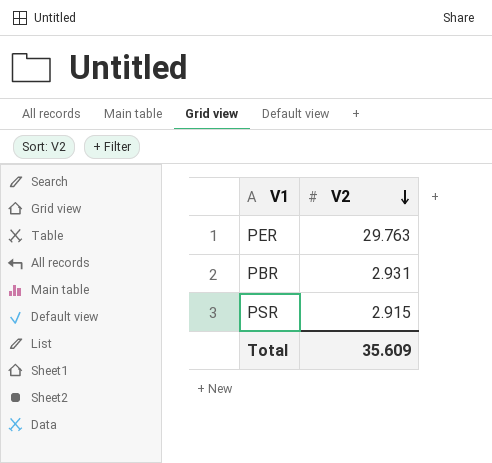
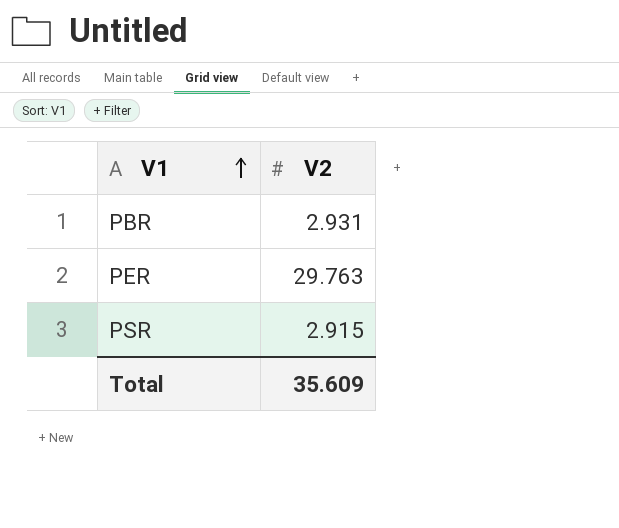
row order: V2 descending -> V1 ascending

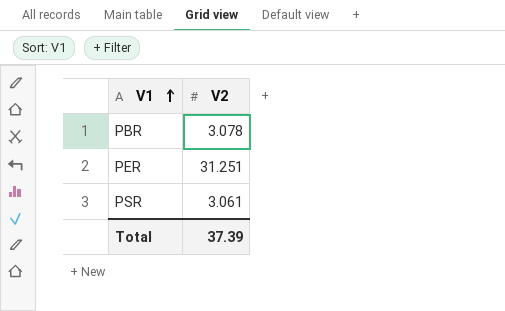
PBR | V2: 2.931 -> 3.078
PER | V2: 29.763 -> 31.251
PSR | V2: 2.915 -> 3.061
Total | V2: 35.609 -> 37.39

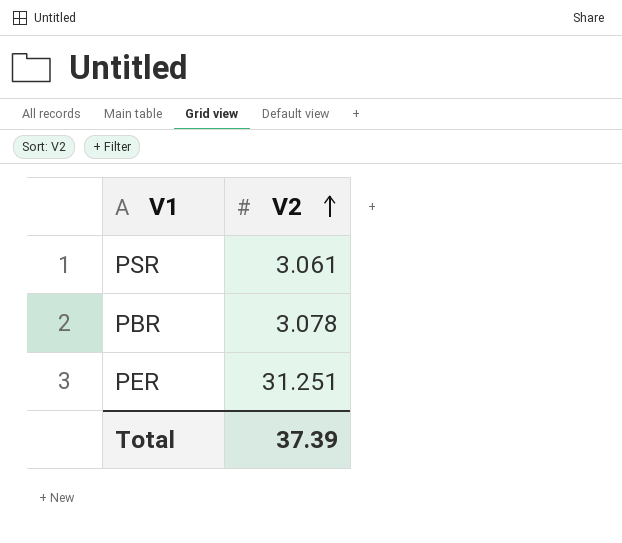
row order: V1 ascending -> V2 ascending

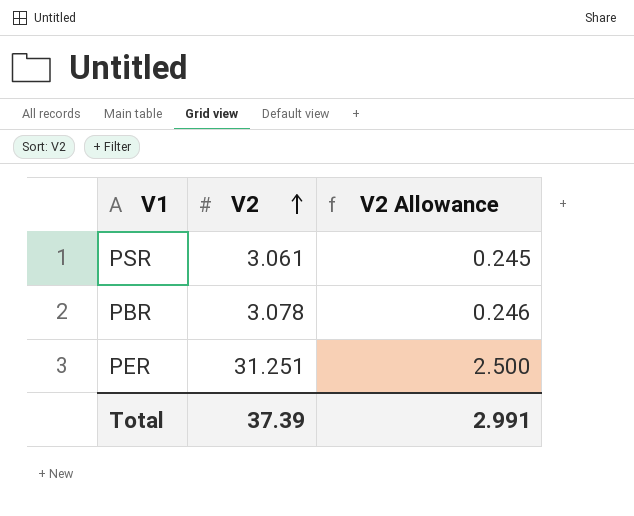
column V2 Allowance | formula: none -> [V2] * 0.08

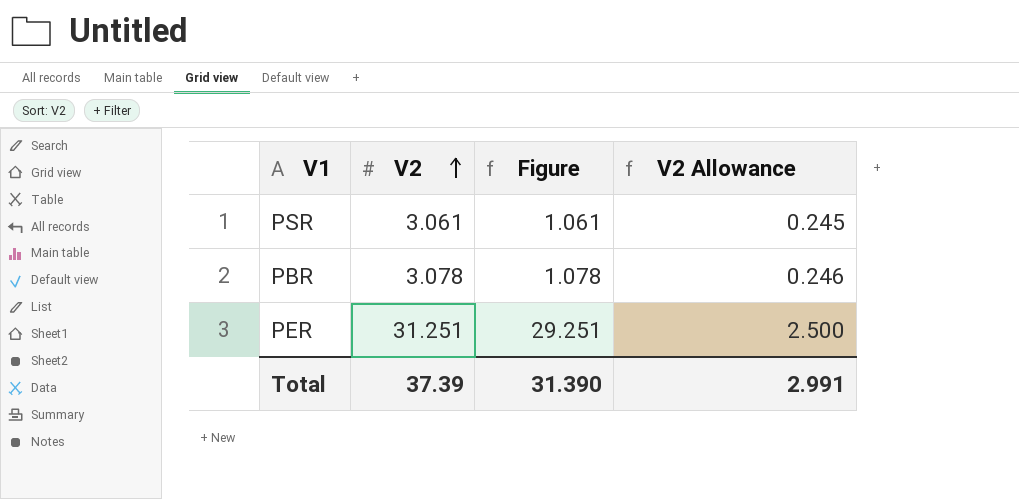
column Figure | formula: none -> [V2] - 2

